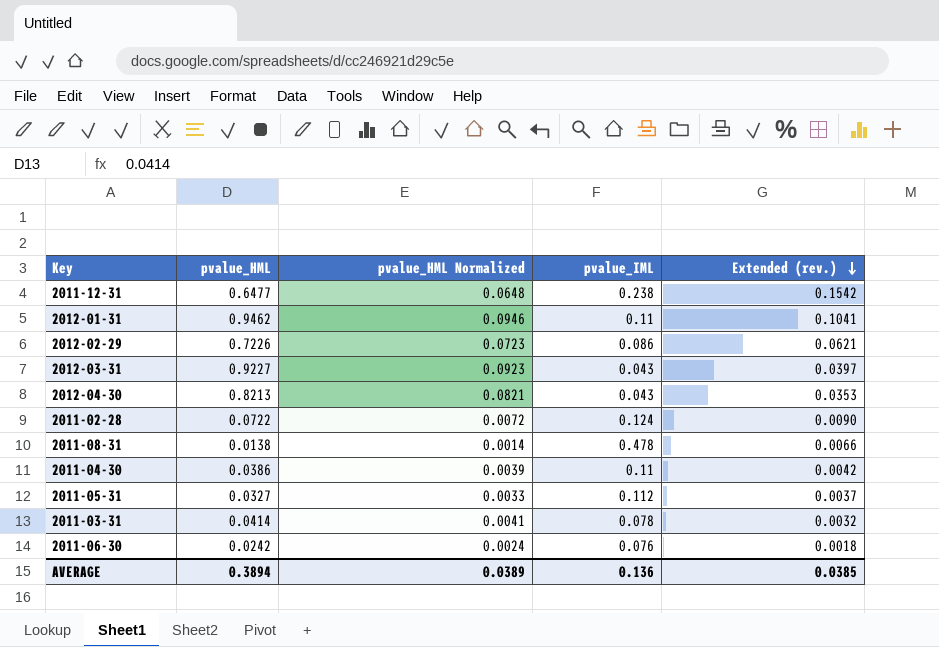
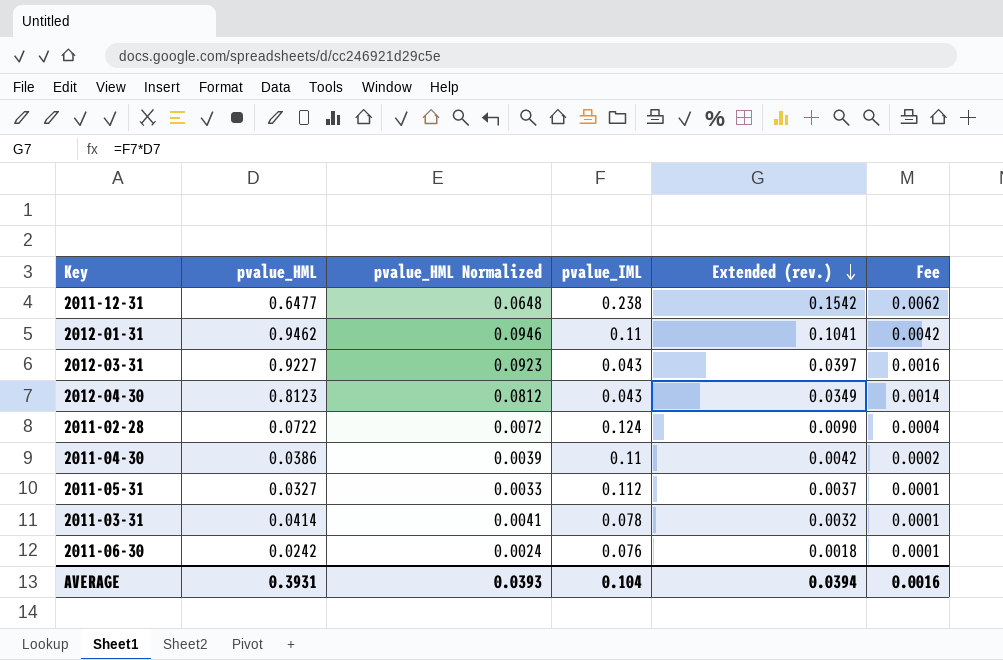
column Fee | formula: none -> [Extended (rev.)] * 0.04
row 2012-02-29: 0.7226 | 0.0723 | 0.086 | 0.0621 -> none
row 2011-08-31: 0.0138 | 0.0014 | 0.478 | 0.0066 -> none
2012-04-30 | pvalue_HML: 0.8213 -> 0.8123
2012-04-30 | pvalue_HML Normalized: 0.0821 -> 0.0812
2012-04-30 | Extended (rev.): 0.0353 -> 0.0349
AVERAGE | pvalue_HML: 0.3894 -> 0.3931
AVERAGE | pvalue_HML Normalized: 0.0389 -> 0.0393
AVERAGE | pvalue_IML: 0.136 -> 0.104
AVERAGE | Extended (rev.): 0.0385 -> 0.0394

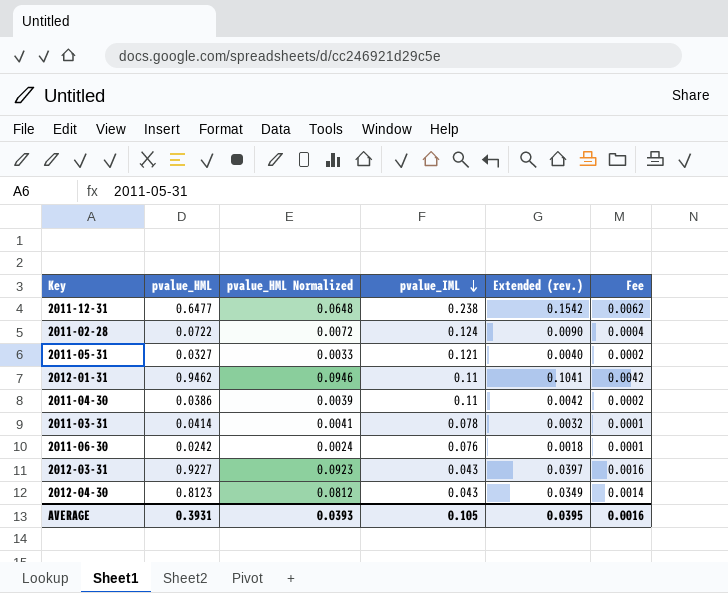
row order: Extended (rev.) descending -> pvalue_IML descending
2011-05-31 | pvalue_IML: 0.112 -> 0.121
2011-05-31 | Extended (rev.): 0.0037 -> 0.0040
2011-05-31 | Fee: 0.0001 -> 0.0002
AVERAGE | pvalue_IML: 0.104 -> 0.105
AVERAGE | Extended (rev.): 0.0394 -> 0.0395

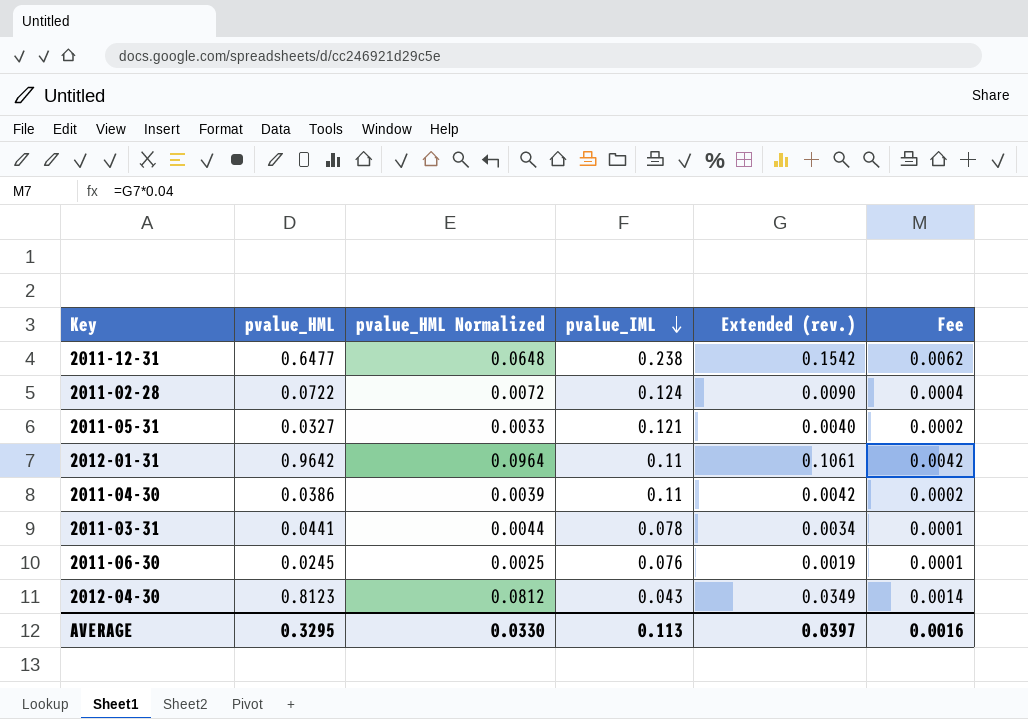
row 2012-03-31: 0.9227 | 0.0923 | 0.043 | 0.0397 | 0.0016 -> none
2012-01-31 | pvalue_HML: 0.9462 -> 0.9642
2012-01-31 | pvalue_HML Normalized: 0.0946 -> 0.0964
2012-01-31 | Extended (rev.): 0.1041 -> 0.1061
2011-03-31 | pvalue_HML: 0.0414 -> 0.0441
2011-03-31 | pvalue_HML Normalized: 0.0041 -> 0.0044
2011-03-31 | Extended (rev.): 0.0032 -> 0.0034
2011-06-30 | pvalue_HML: 0.0242 -> 0.0245
2011-06-30 | pvalue_HML Normalized: 0.0024 -> 0.0025
2011-06-30 | Extended (rev.): 0.0018 -> 0.0019
AVERAGE | pvalue_HML: 0.3931 -> 0.3295
AVERAGE | pvalue_HML Normalized: 0.0393 -> 0.0330
AVERAGE | pvalue_IML: 0.105 -> 0.113
AVERAGE | Extended (rev.): 0.0395 -> 0.0397

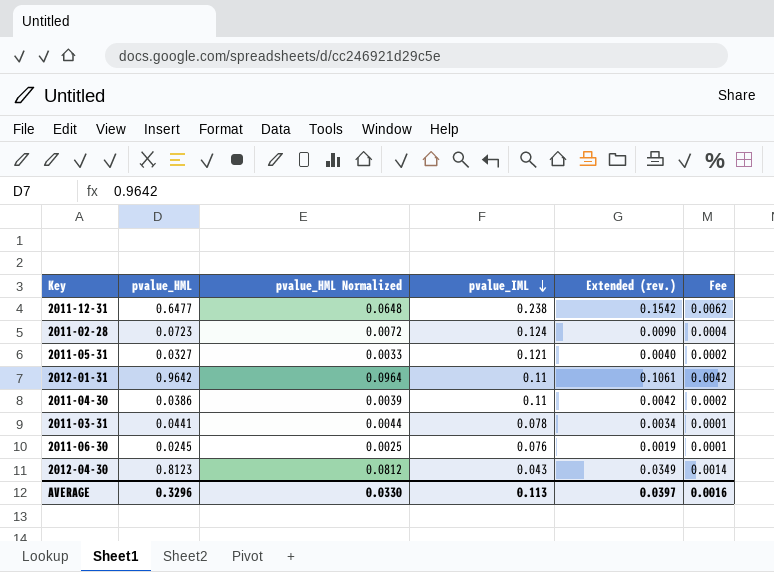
2011-02-28 | pvalue_HML: 0.0722 -> 0.0723
AVERAGE | pvalue_HML: 0.3295 -> 0.3296

